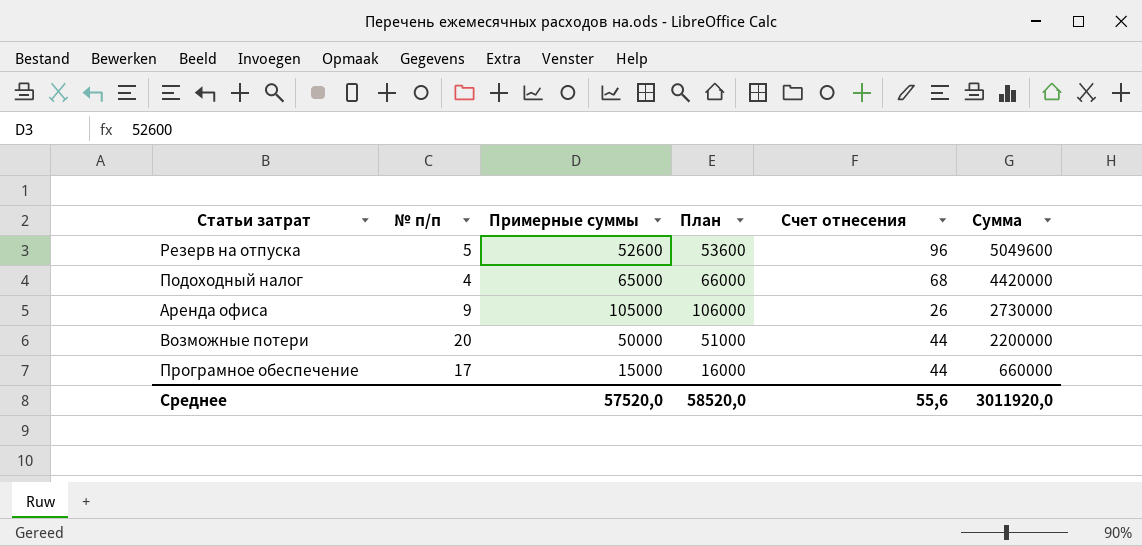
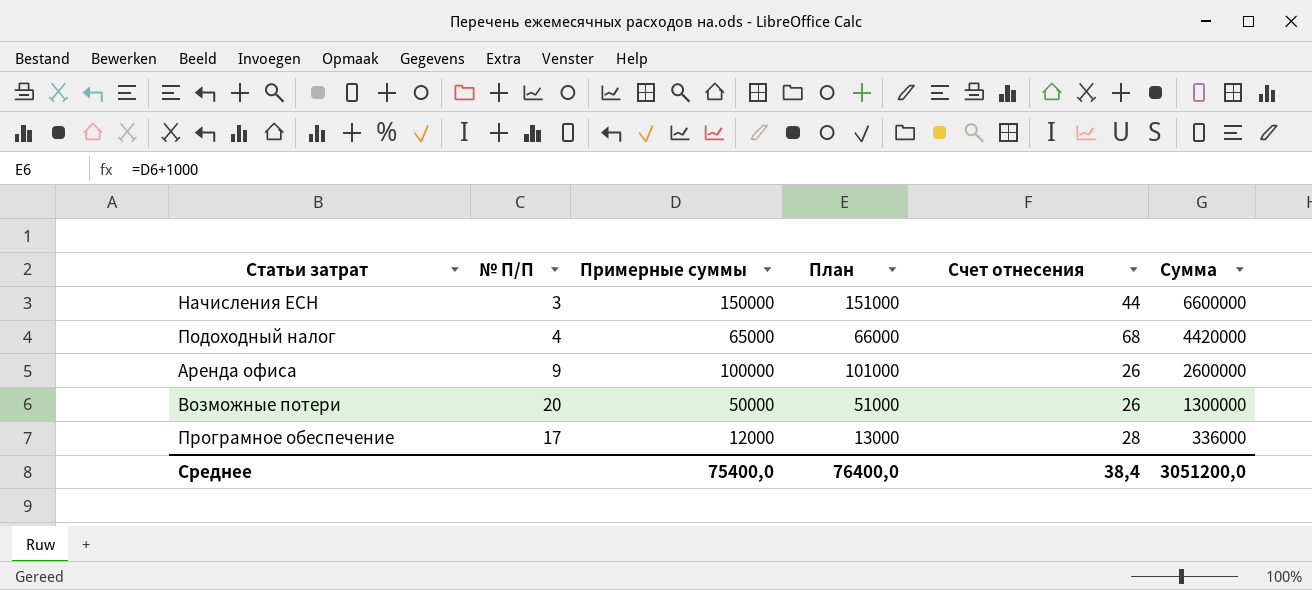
column name: № п/п -> № П/П
row Резерв на отпуска: 5 | 52600 | 53600 | 96 | 5049600 -> none
row Начисления ЕСН: none -> 3 | 150000 | 151000 | 44 | 6600000
Аренда офиса | Примерные суммы: 105000 -> 100000
Аренда офиса | План: 106000 -> 101000
Аренда офиса | Сумма: 2730000 -> 2600000
Возможные потери | Счет отнесения: 44 -> 26
Возможные потери | Сумма: 2200000 -> 1300000
Програмное обеспечение | Примерные суммы: 15000 -> 12000
Програмное обеспечение | План: 16000 -> 13000
Програмное обеспечение | Счет отнесения: 44 -> 28
Програмное обеспечение | Сумма: 660000 -> 336000
Среднее | Примерные суммы: 57520,0 -> 75400,0
Среднее | План: 58520,0 -> 76400,0
Среднее | Счет отнесения: 55,6 -> 38,4
Среднее | Сумма: 3011920,0 -> 3051200,0

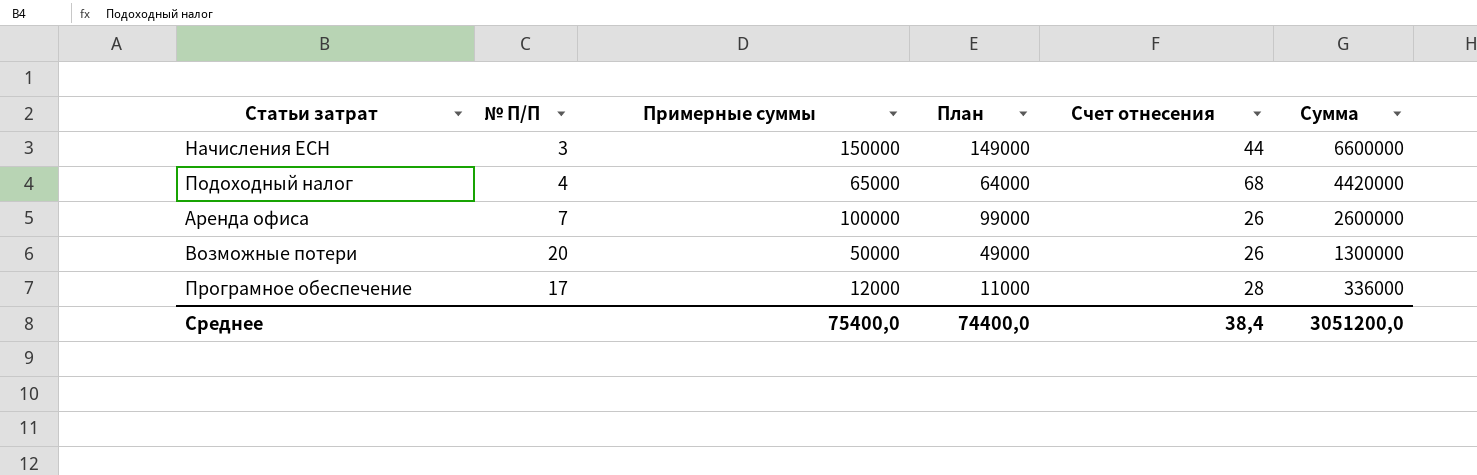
column План | formula: [Примерные суммы] + 1000 -> [Примерные суммы] - 1000
Аренда офиса | № П/П: 9 -> 7
Среднее | План: 76400,0 -> 74400,0

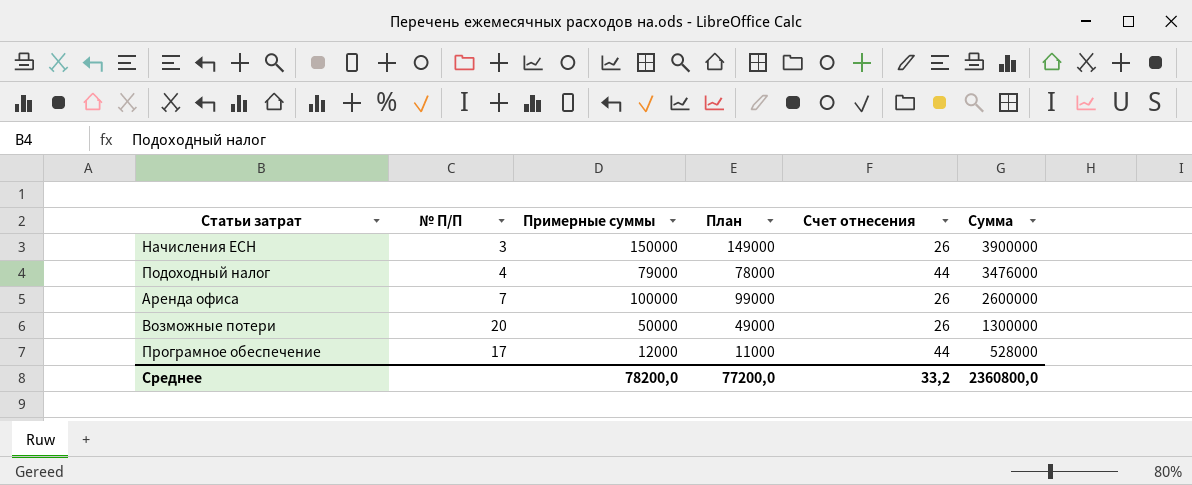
Начисления ЕСН | Счет отнесения: 44 -> 26
Начисления ЕСН | Сумма: 6600000 -> 3900000
Подоходный налог | Примерные суммы: 65000 -> 79000
Подоходный налог | План: 64000 -> 78000
Подоходный налог | Счет отнесения: 68 -> 44
Подоходный налог | Сумма: 4420000 -> 3476000
Програмное обеспечение | Счет отнесения: 28 -> 44
Програмное обеспечение | Сумма: 336000 -> 528000
Среднее | Примерные суммы: 75400,0 -> 78200,0
Среднее | План: 74400,0 -> 77200,0
Среднее | Счет отнесения: 38,4 -> 33,2
Среднее | Сумма: 3051200,0 -> 2360800,0

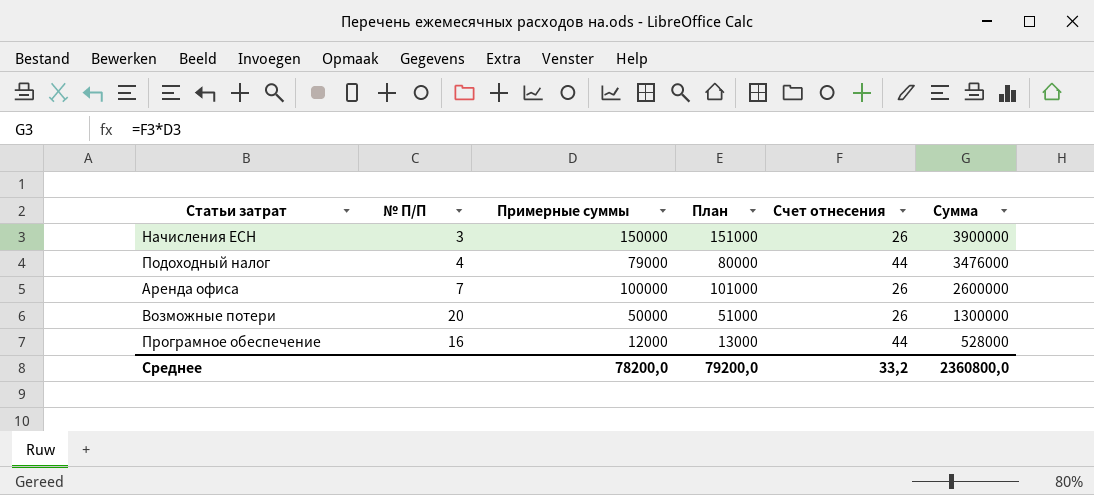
column План | formula: [Примерные суммы] - 1000 -> [Примерные суммы] + 1000
Програмное обеспечение | № П/П: 17 -> 16
Среднее | План: 77200,0 -> 79200,0

